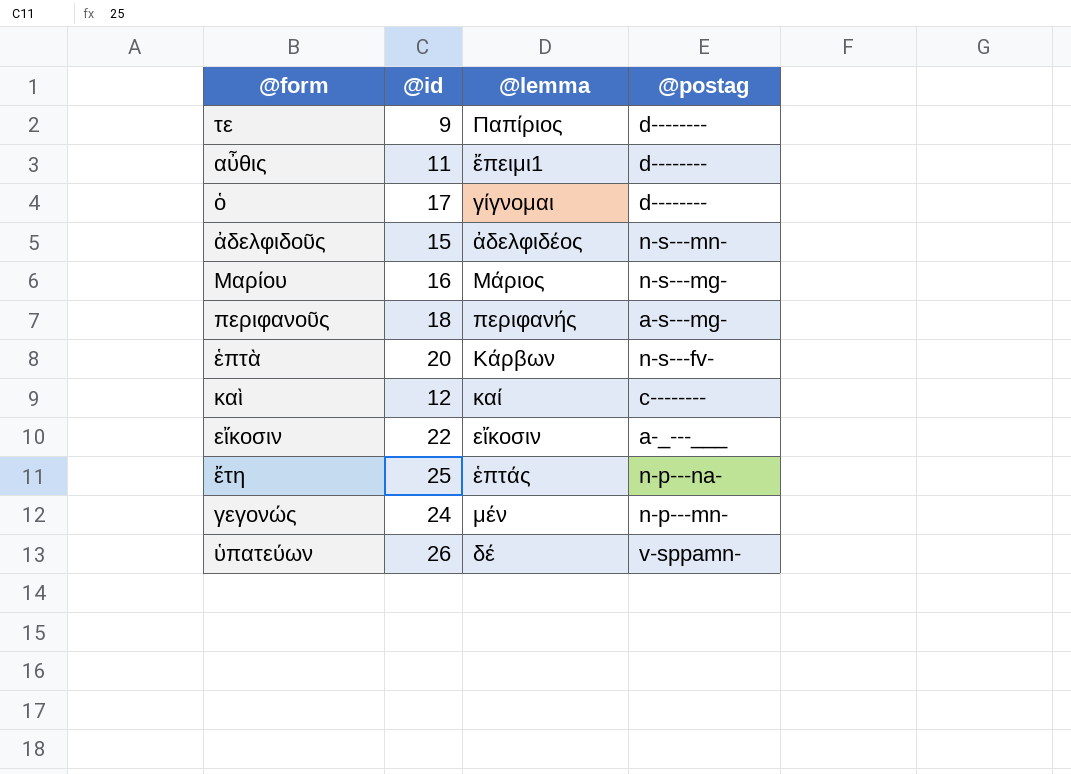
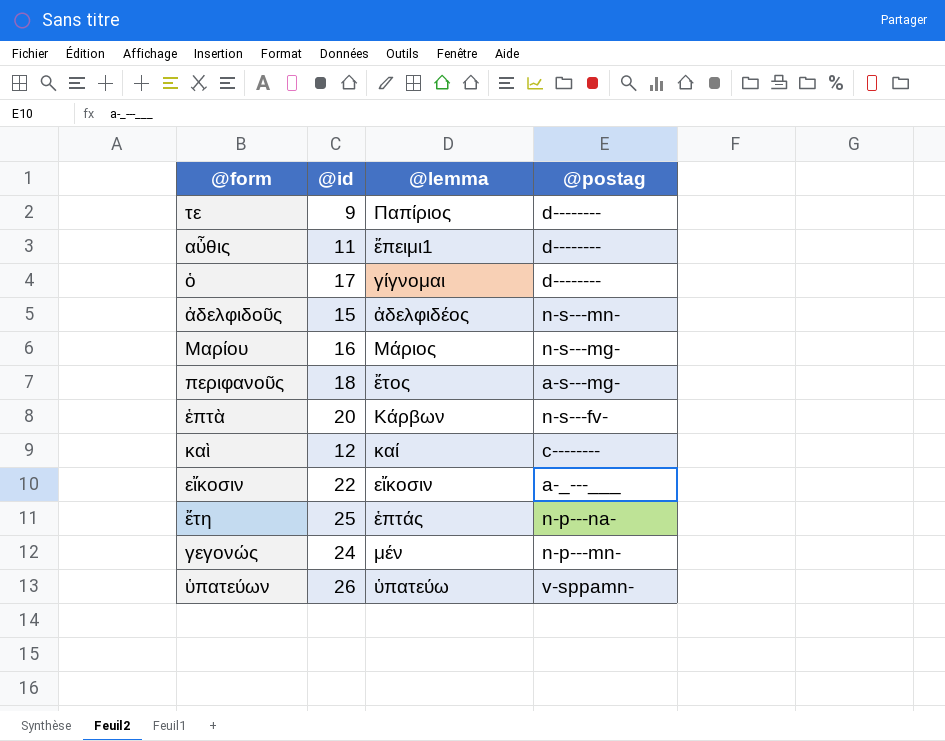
περιφανοῦς | @lemma: περιφανής -> ἔτος
ὑπατεύων | @lemma: δέ -> ὑπατεύω

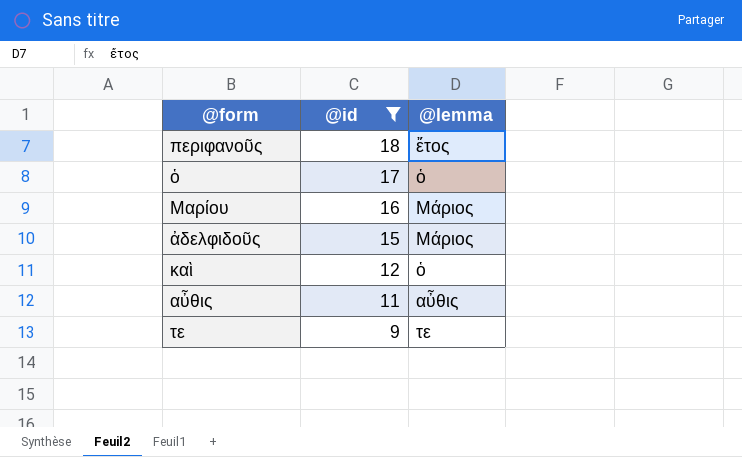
filter: none -> @id <= 18
row order: none -> @id descending
column @postag | position: 4 -> none
ὁ | @lemma: γίγνομαι -> ὁ
ἀδελφιδοῦς | @lemma: ἀδελφιδέος -> Μάριος
καὶ | @lemma: καί -> ὁ
αὖθις | @lemma: ἔπειμι1 -> αὖθις
τε | @lemma: Παπίριος -> τε

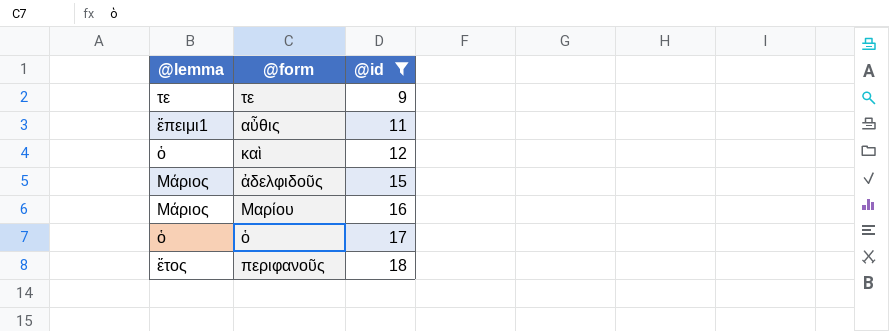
row order: @id descending -> @id ascending
column @lemma | position: 3 -> 1
αὖθις | @lemma: αὖθις -> ἔπειμι1

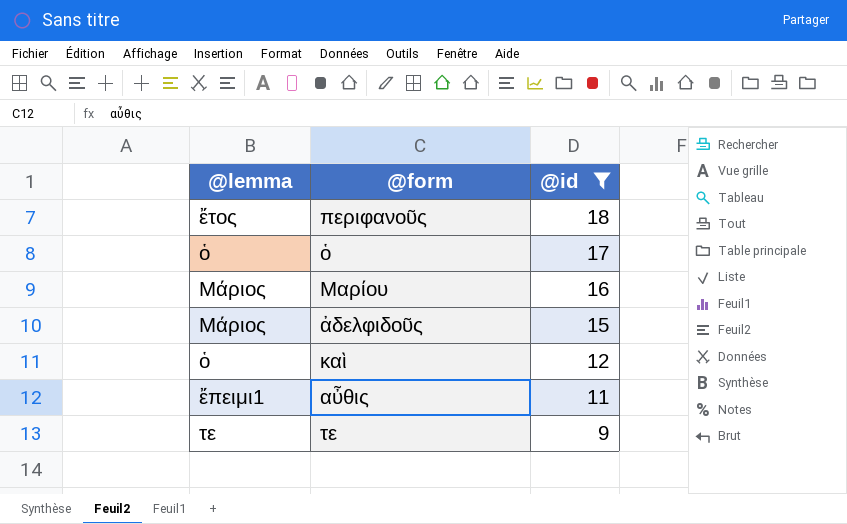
row order: @id ascending -> @id descending

